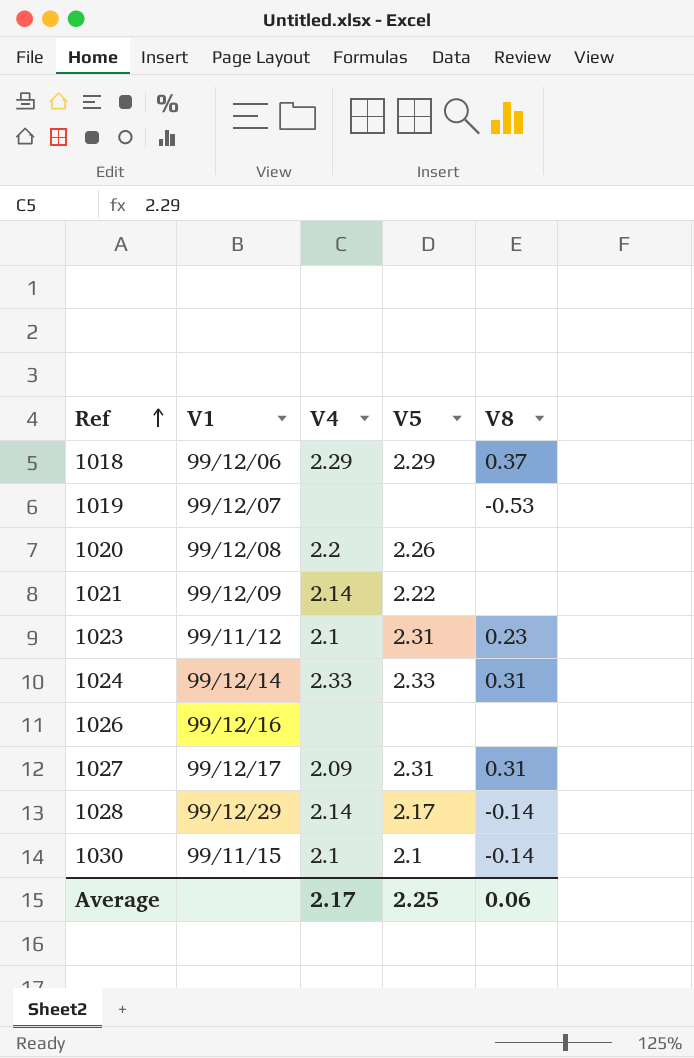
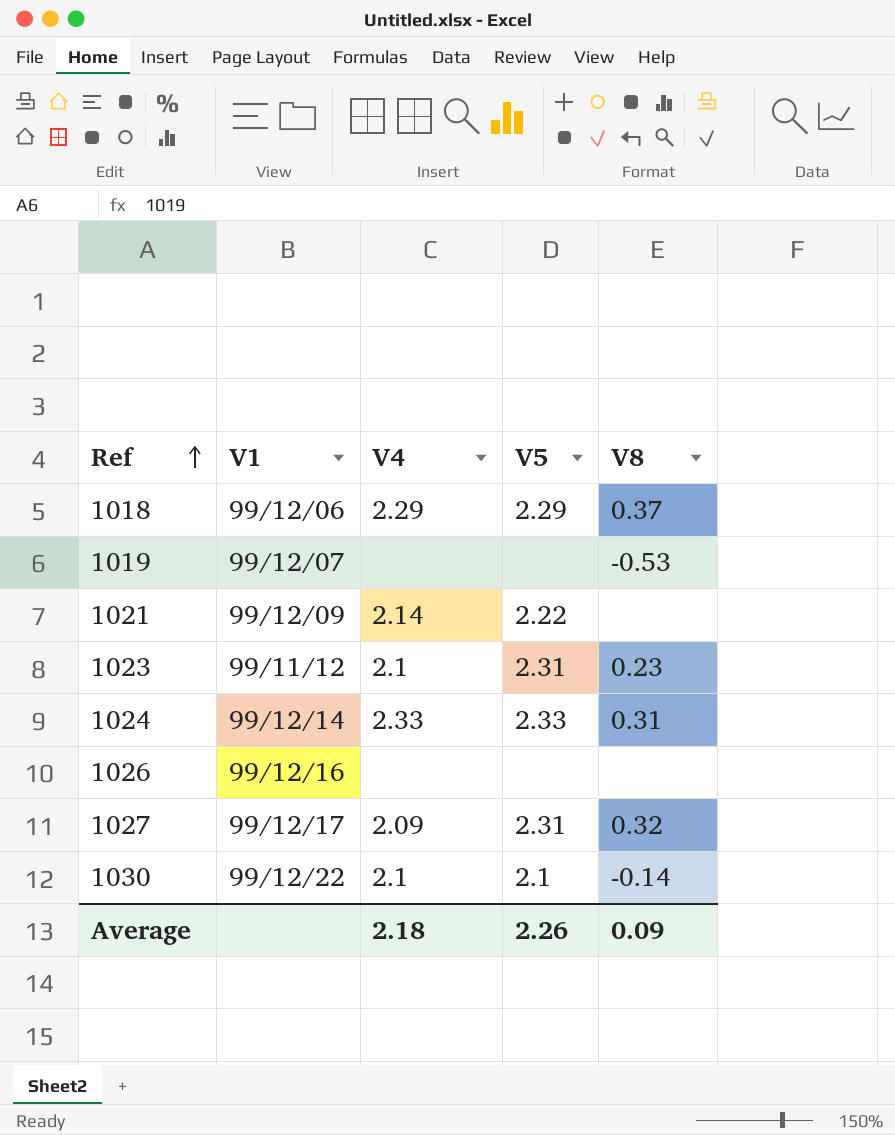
row 1020: 99/12/08 | 2.2 | 2.26 | none -> none
row 1028: 99/12/29 | 2.14 | 2.17 | -0.14 -> none
1027 | V8: 0.31 -> 0.32
1030 | V1: 99/11/15 -> 99/12/22
Average | V4: 2.17 -> 2.18
Average | V5: 2.25 -> 2.26
Average | V8: 0.06 -> 0.09

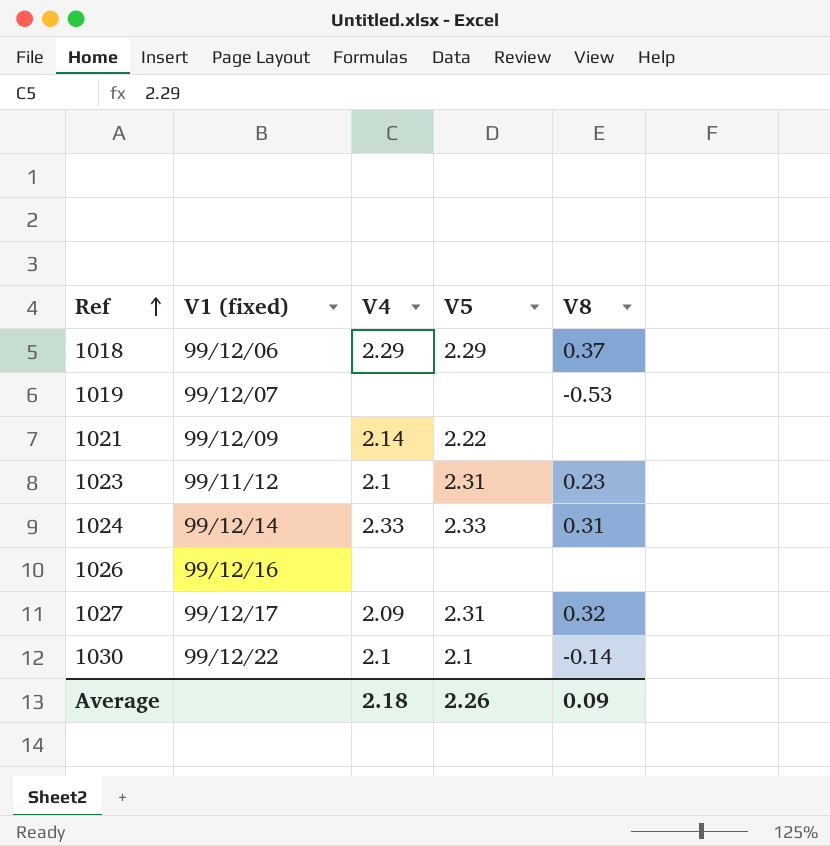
column name: V1 -> V1 (fixed)

